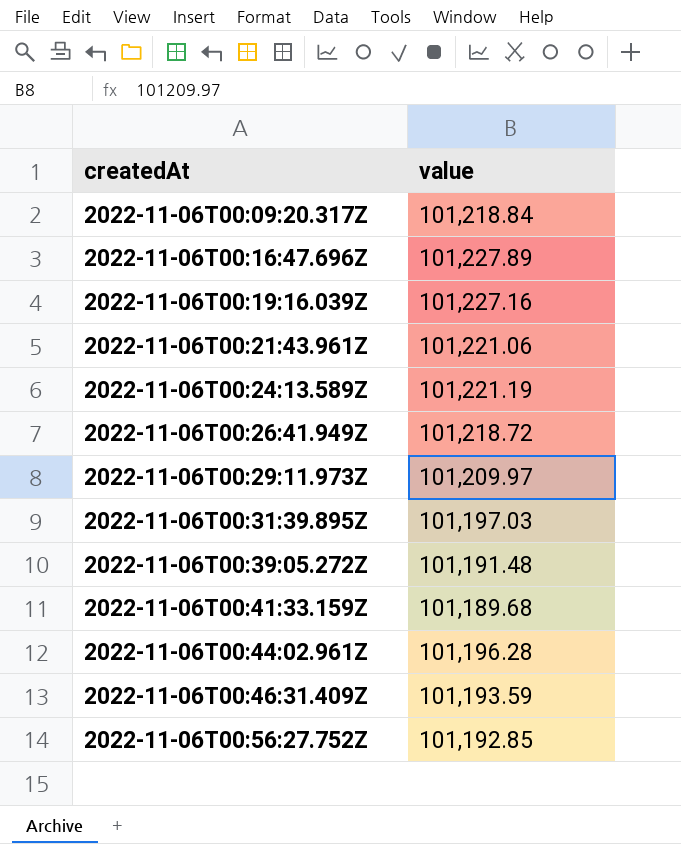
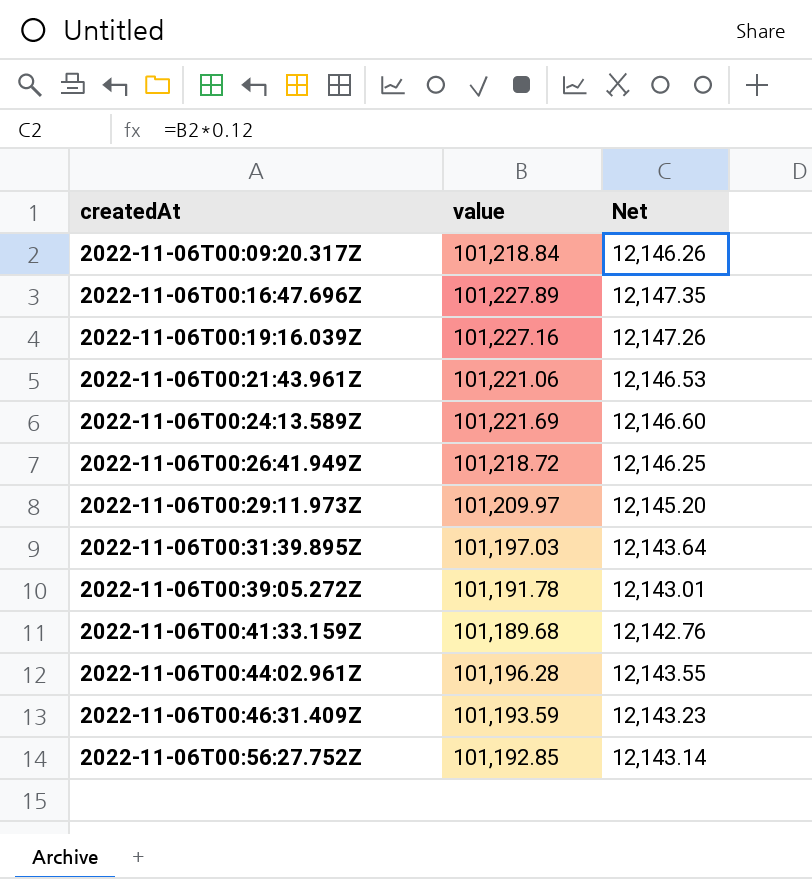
column Net | formula: none -> [value] * 0.12
2022-11-06T00:24:13.589Z | value: 101,221.19 -> 101,221.69
2022-11-06T00:39:05.272Z | value: 101,191.48 -> 101,191.78

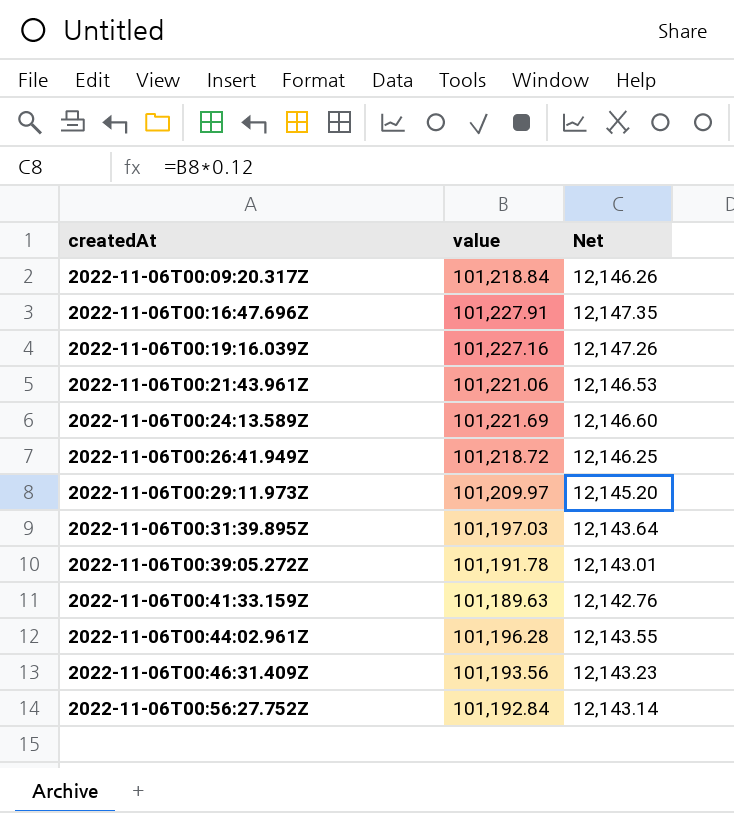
2022-11-06T00:16:47.696Z | value: 101,227.89 -> 101,227.91
2022-11-06T00:41:33.159Z | value: 101,189.68 -> 101,189.63
2022-11-06T00:46:31.409Z | value: 101,193.59 -> 101,193.56
2022-11-06T00:56:27.752Z | value: 101,192.85 -> 101,192.84

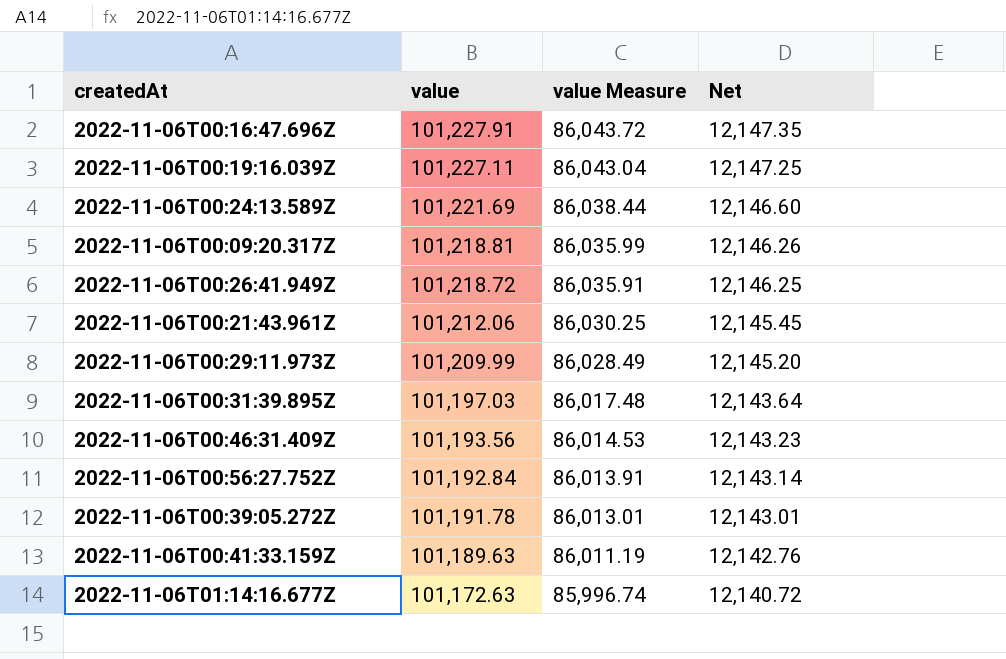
row order: createdAt ascending -> value descending
column value Measure | formula: none -> [value] * 0.85
row 2022-11-06T00:44:02.961Z: 101,196.28 | 12,143.55 -> none
2022-11-06T00:19:16.039Z | value: 101,227.16 -> 101,227.11
2022-11-06T00:19:16.039Z | Net: 12,147.26 -> 12,147.25
2022-11-06T00:09:20.317Z | value: 101,218.84 -> 101,218.81
2022-11-06T00:21:43.961Z | value: 101,221.06 -> 101,212.06
2022-11-06T00:21:43.961Z | Net: 12,146.53 -> 12,145.45
2022-11-06T00:29:11.973Z | value: 101,209.97 -> 101,209.99
row 2022-11-06T01:14:16.677Z: none -> 101,172.63 | 85,996.74 | 12,140.72

